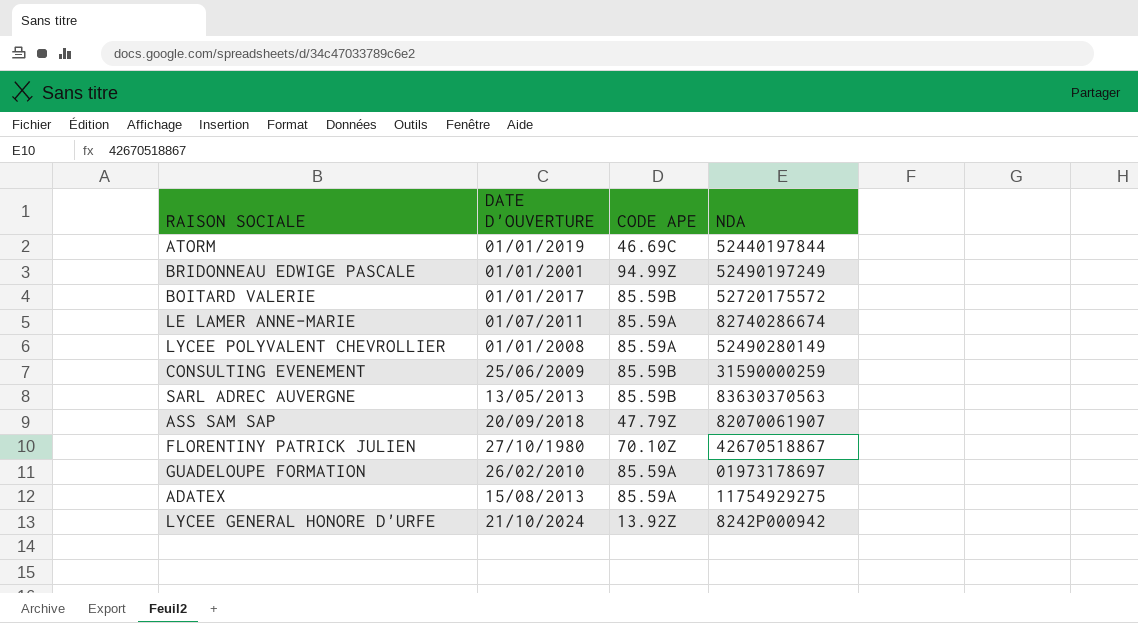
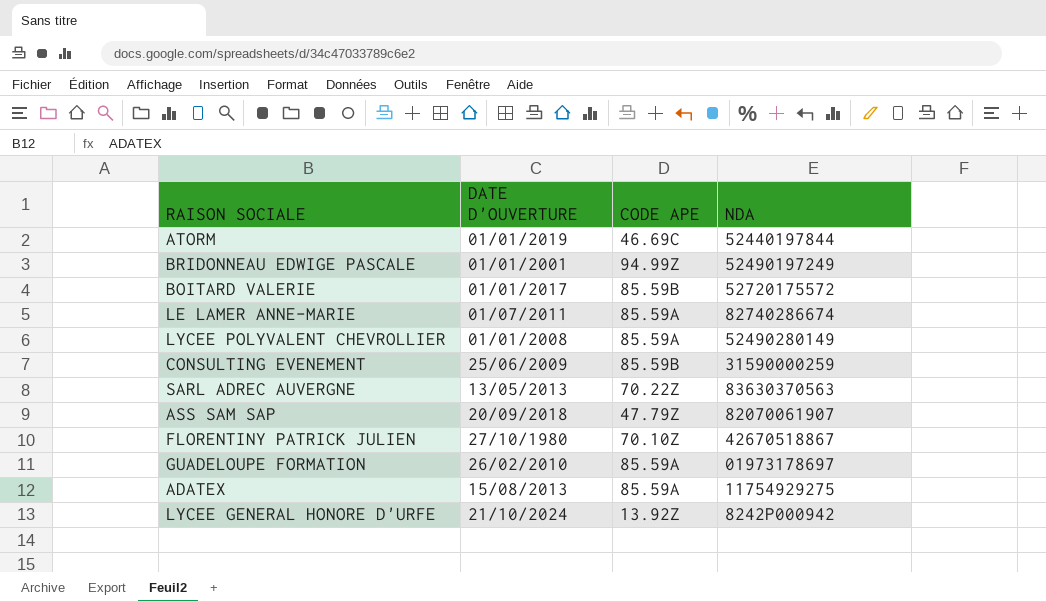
SARL ADREC AUVERGNE | CODE APE: 85.59B -> 70.22Z

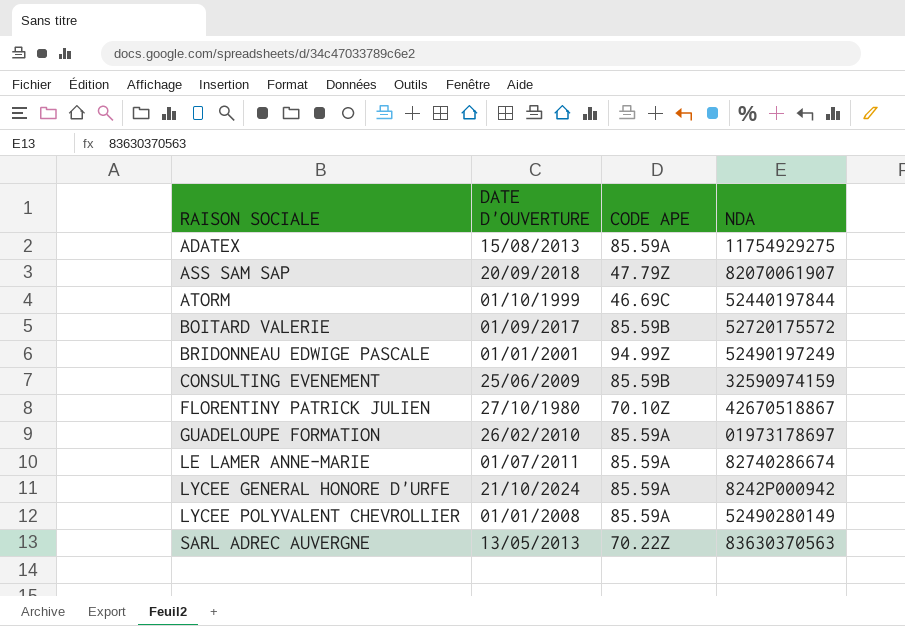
row order: none -> RAISON SOCIALE ascending
ATORM | DATE D'OUVERTURE: 01/01/2019 -> 01/10/1999
BOITARD VALERIE | DATE D'OUVERTURE: 01/01/2017 -> 01/09/2017
CONSULTING EVENEMENT | NDA: 31590000259 -> 32590974159
LYCEE GENERAL HONORE D'URFE | CODE APE: 13.92Z -> 85.59A

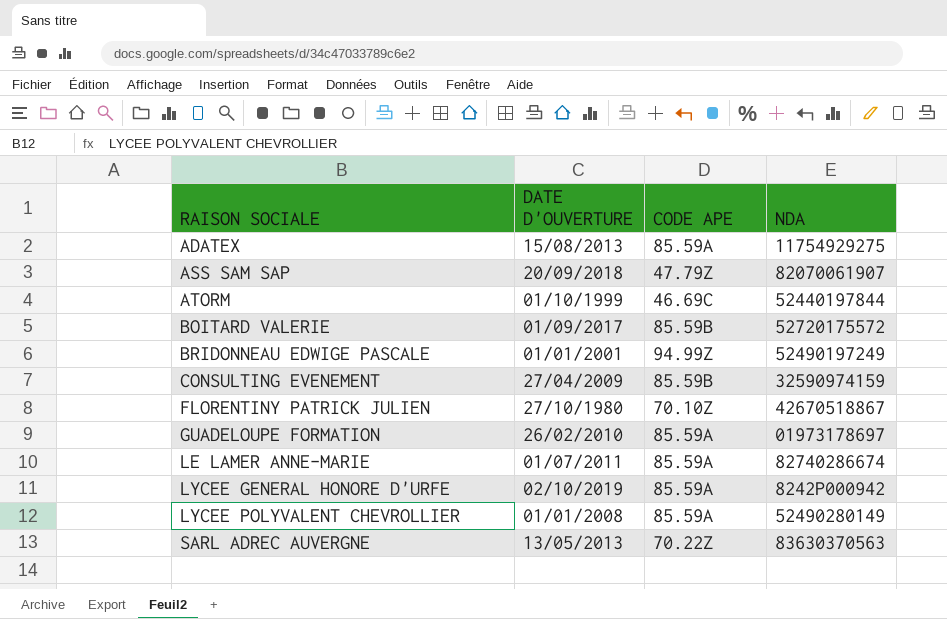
CONSULTING EVENEMENT | DATE D'OUVERTURE: 25/06/2009 -> 27/04/2009
LYCEE GENERAL HONORE D'URFE | DATE D'OUVERTURE: 21/10/2024 -> 02/10/2019

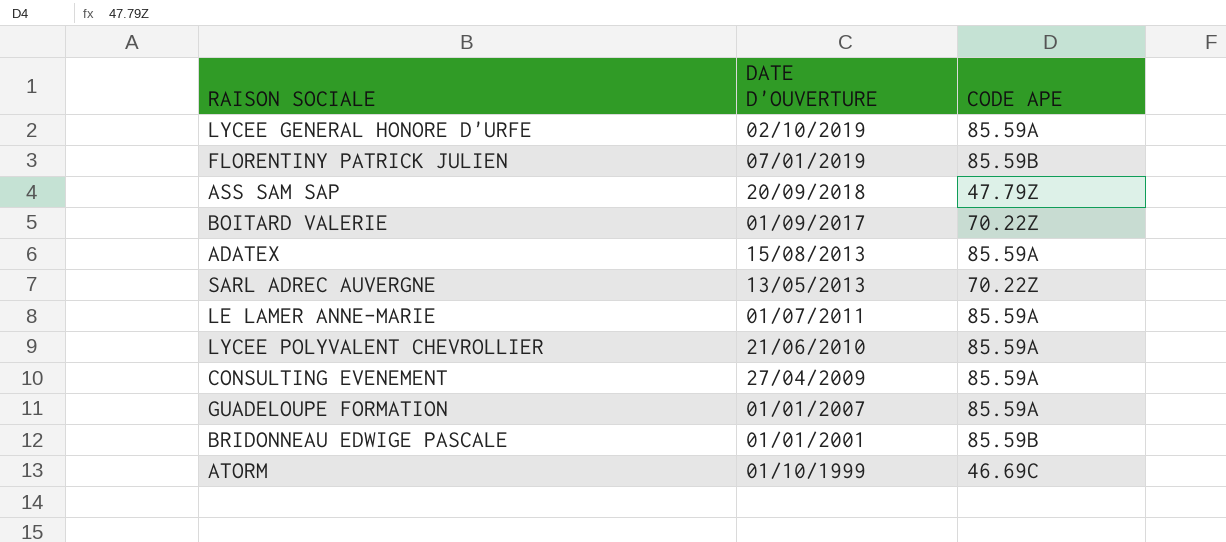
row order: RAISON SOCIALE ascending -> DATE D'OUVERTURE descending
column NDA | position: 4 -> none
FLORENTINY PATRICK JULIEN | DATE D'OUVERTURE: 27/10/1980 -> 07/01/2019
FLORENTINY PATRICK JULIEN | CODE APE: 70.10Z -> 85.59B
BOITARD VALERIE | CODE APE: 85.59B -> 70.22Z
LYCEE POLYVALENT CHEVROLLIER | DATE D'OUVERTURE: 01/01/2008 -> 21/06/2010
CONSULTING EVENEMENT | CODE APE: 85.59B -> 85.59A
GUADELOUPE FORMATION | DATE D'OUVERTURE: 26/02/2010 -> 01/01/2007
BRIDONNEAU EDWIGE PASCALE | CODE APE: 94.99Z -> 85.59B

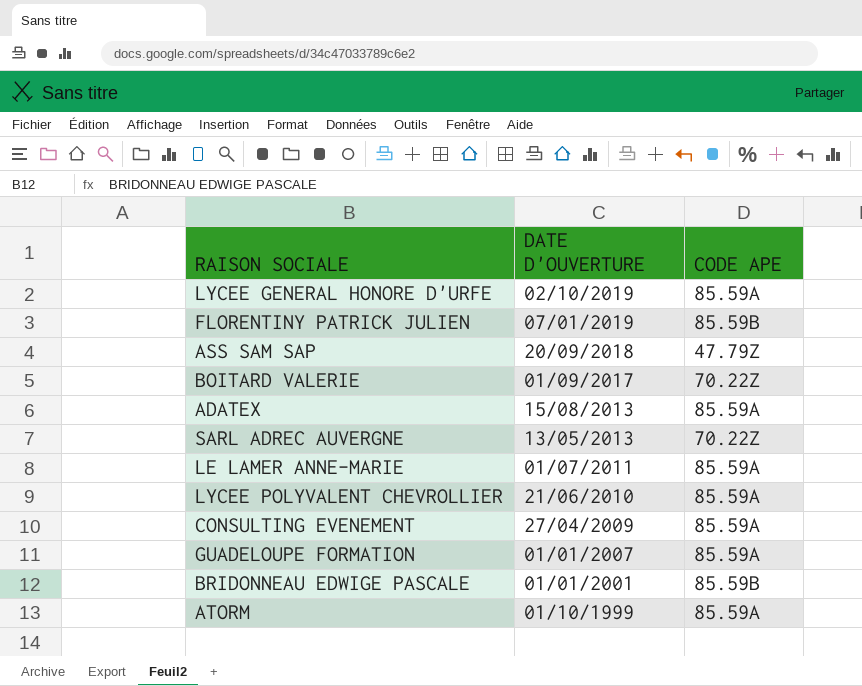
ATORM | CODE APE: 46.69C -> 85.59A

